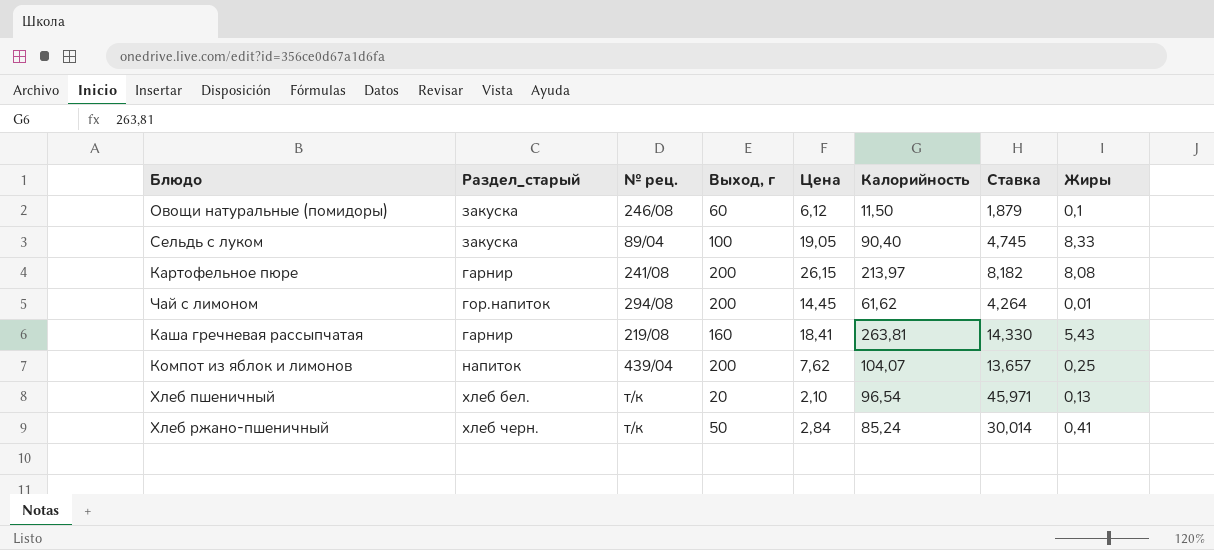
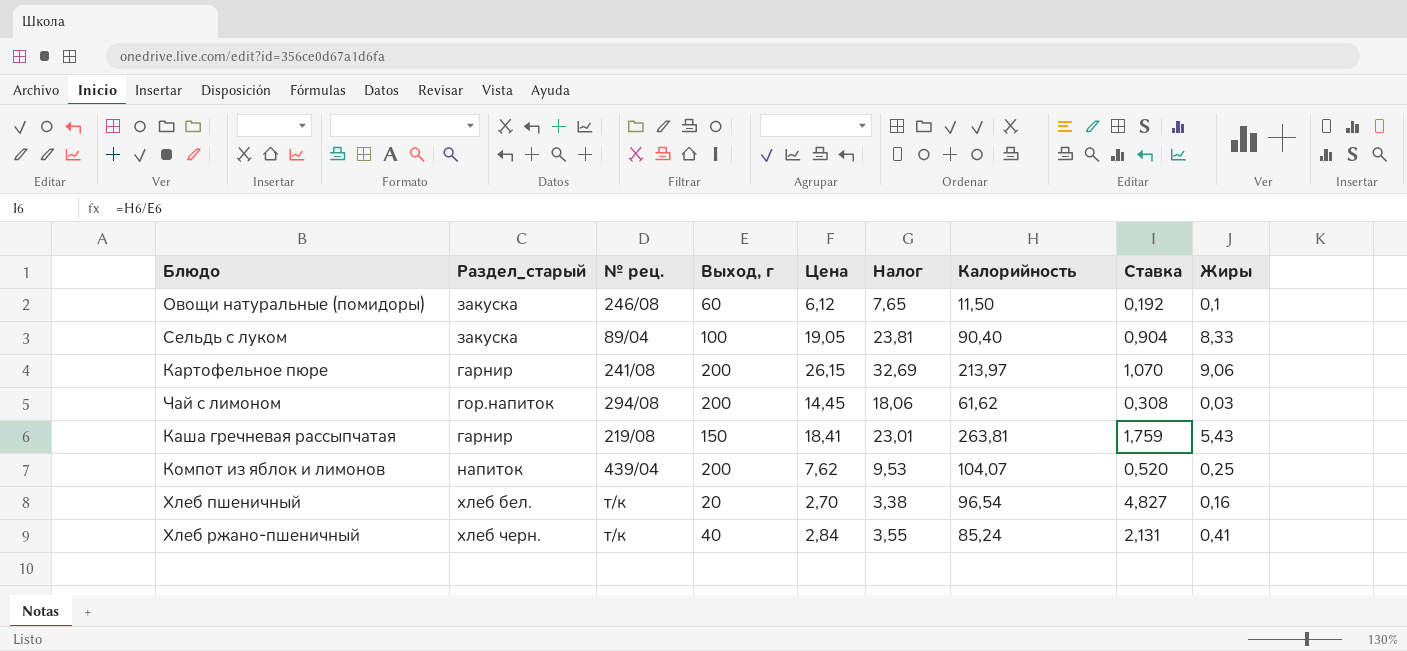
column Налог | formula: none -> [Цена] * 1,25
column Ставка | formula: [Калорийность] / [Цена] -> [Калорийность] / [Выход, г]
Картофельное пюре | Жиры: 8,08 -> 9,06
Чай с лимоном | Жиры: 0,01 -> 0,03
Каша гречневая рассыпчатая | Выход, г: 160 -> 150
Хлеб пшеничный | Цена: 2,10 -> 2,70
Хлеб пшеничный | Жиры: 0,13 -> 0,16
Хлеб ржано-пшеничный | Выход, г: 50 -> 40

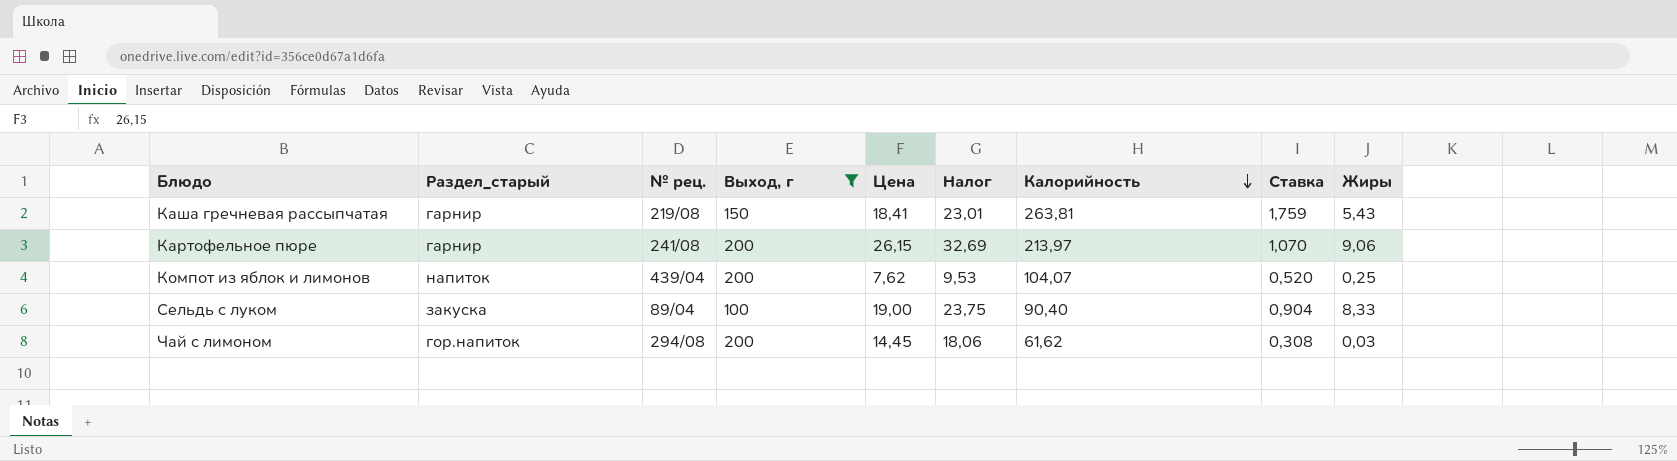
filter: none -> Выход, г >= 100
row order: none -> Калорийность descending
Сельдь с луком | Цена: 19,05 -> 19,00
Сельдь с луком | Налог: 23,81 -> 23,75

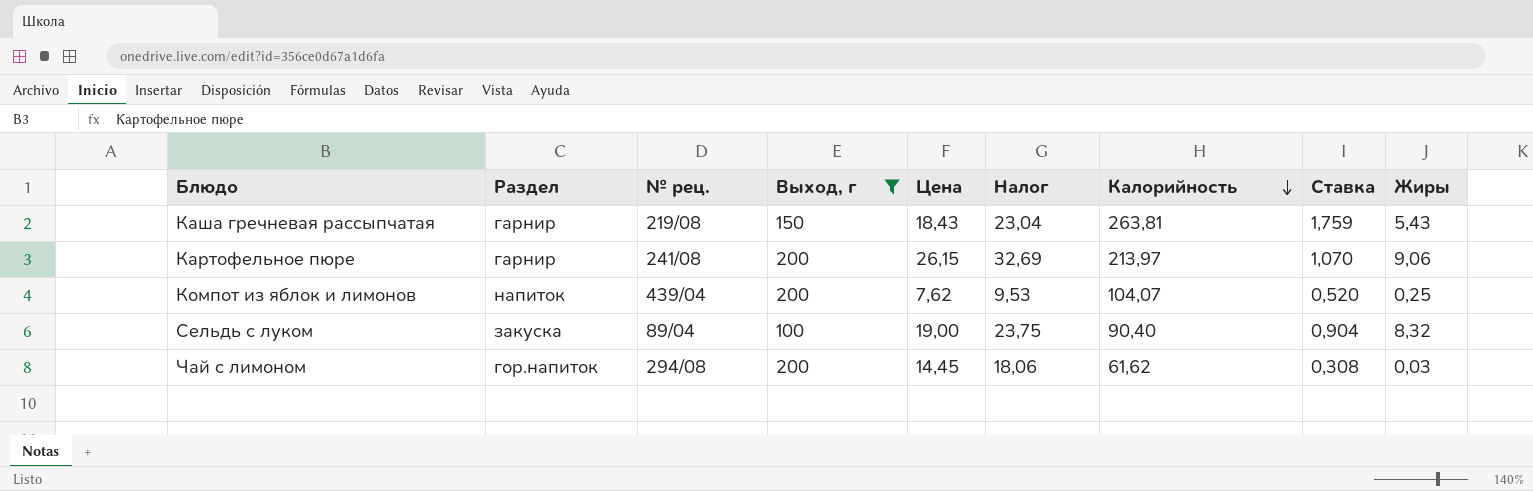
column name: Раздел_старый -> Раздел
Каша гречневая рассыпчатая | Цена: 18,41 -> 18,43
Каша гречневая рассыпчатая | Налог: 23,01 -> 23,04
Сельдь с луком | Жиры: 8,33 -> 8,32

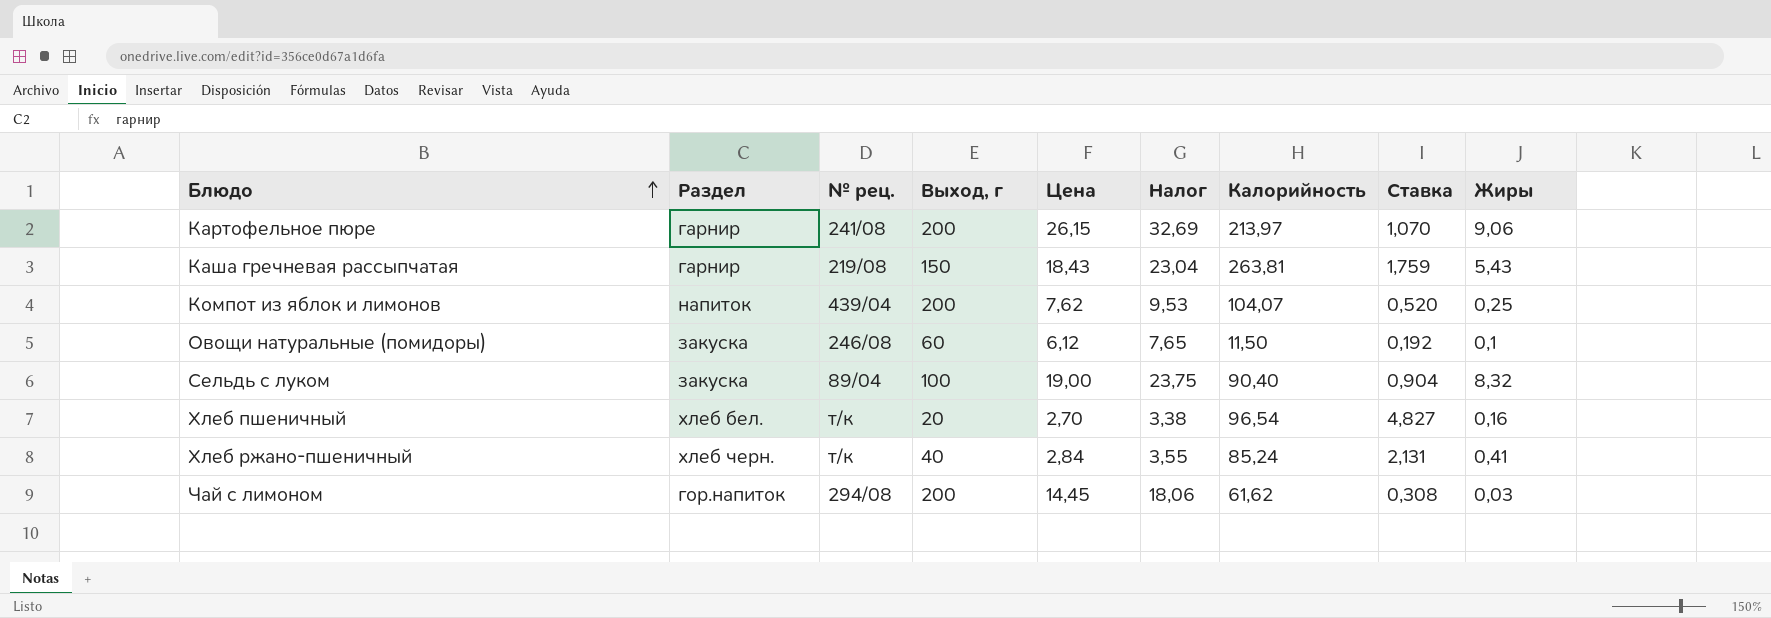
filter: Выход, г >= 100 -> none
row order: Калорийность descending -> Блюдо ascending

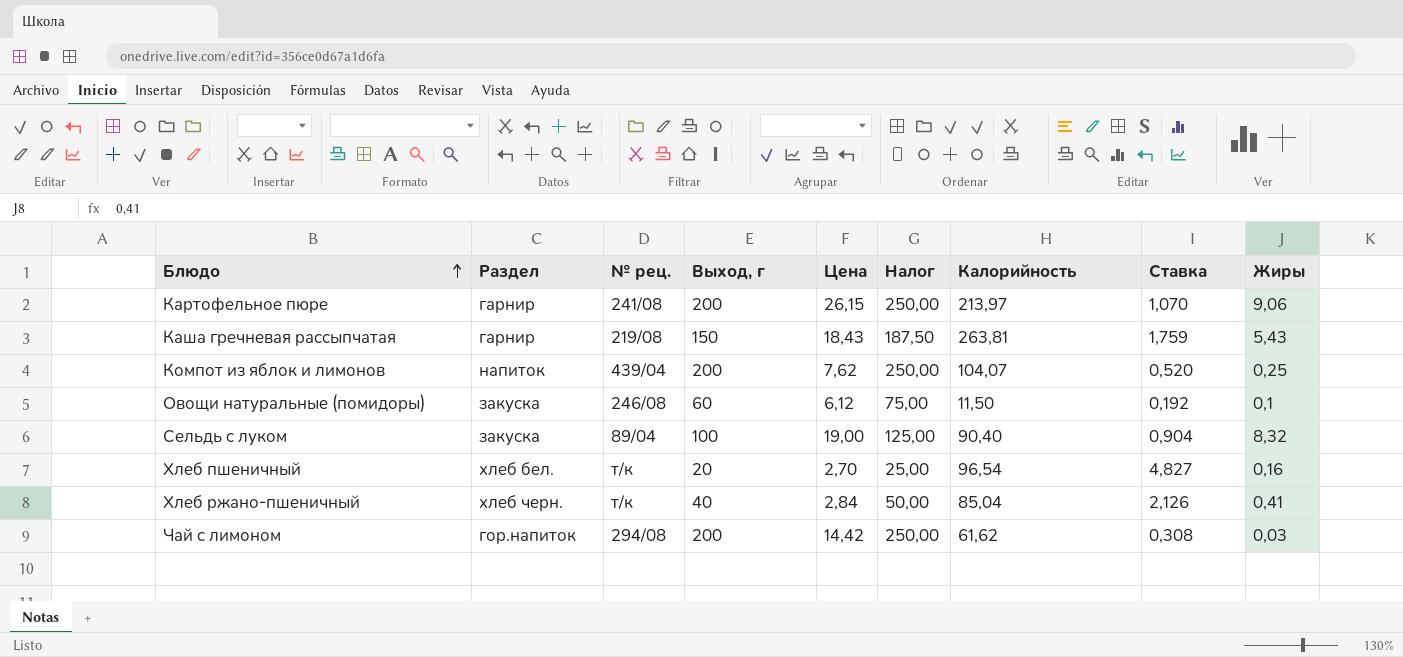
column Налог | formula: [Цена] * 1,25 -> [Выход, г] * 1,25
Хлеб ржано-пшеничный | Калорийность: 85,24 -> 85,04
Хлеб ржано-пшеничный | Ставка: 2,131 -> 2,126
Чай с лимоном | Цена: 14,45 -> 14,42

